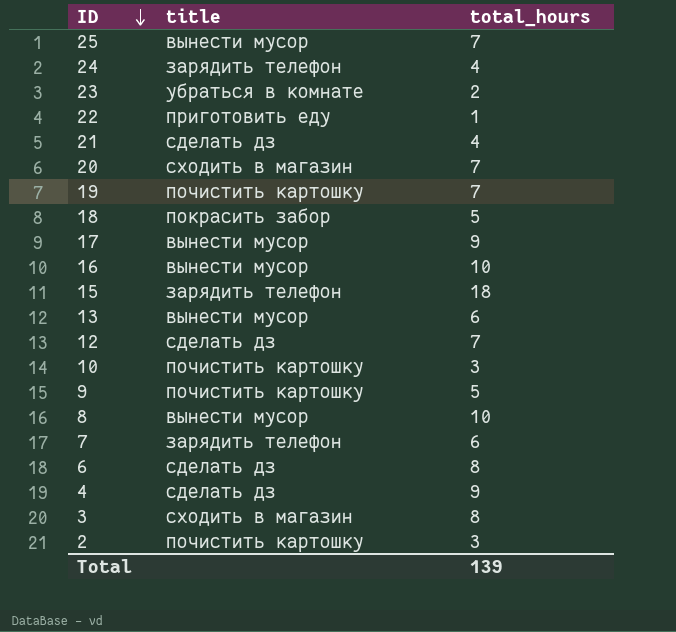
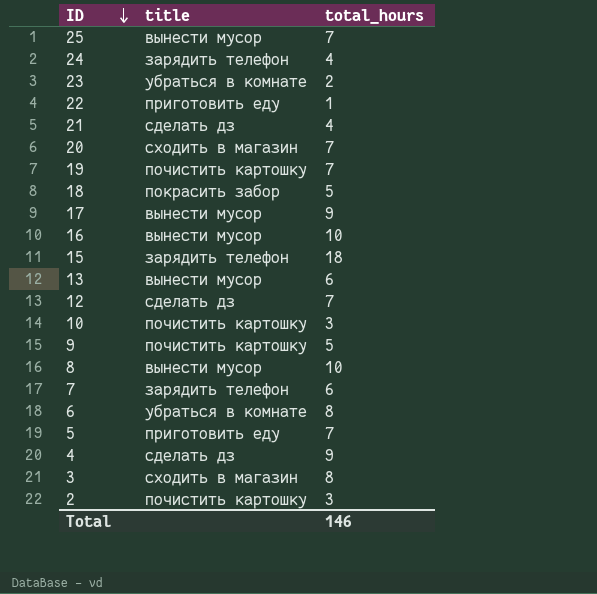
6 | title: сделать дз -> убраться в комнате
row 5: none -> приготовить еду | 7
Total | total_hours: 139 -> 146

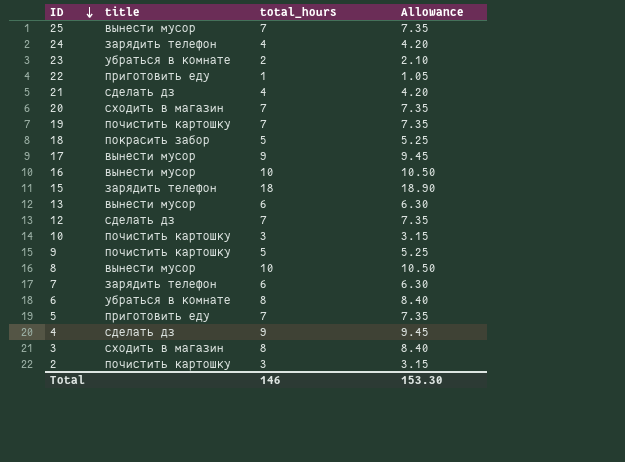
column Allowance | formula: none -> [total_hours] * 1.05

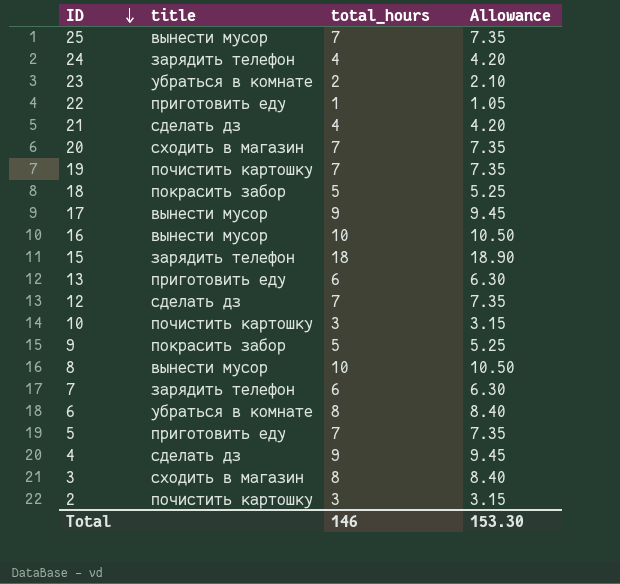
13 | title: вынести мусор -> приготовить еду
9 | title: почистить картошку -> покрасить забор

